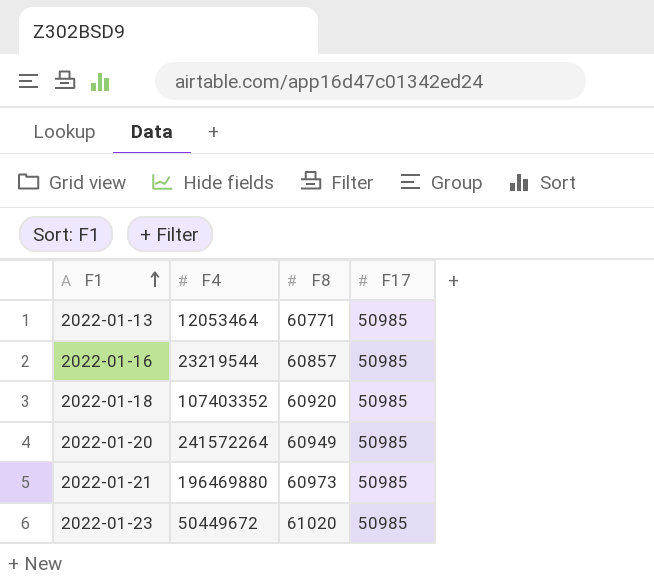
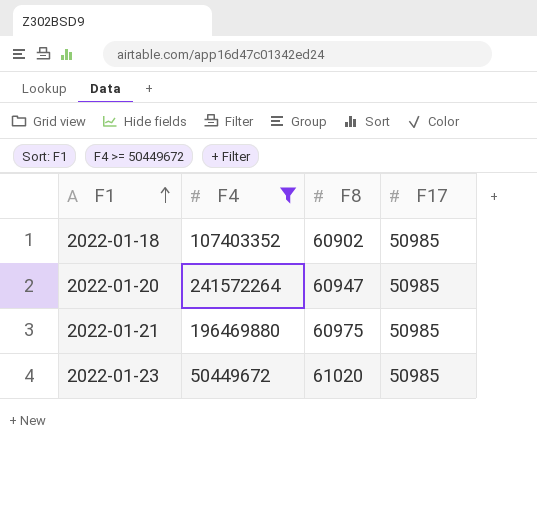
filter: none -> F4 >= 50449672
2022-01-18 | F8: 60920 -> 60902
2022-01-20 | F8: 60949 -> 60947
2022-01-21 | F8: 60973 -> 60975

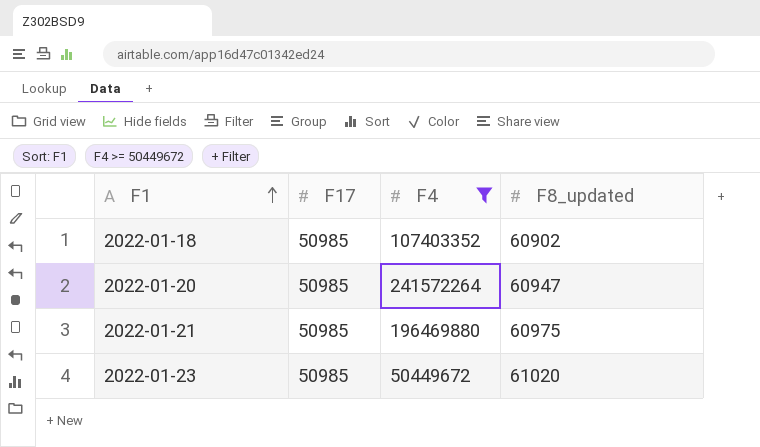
column F17 | position: 4 -> 2
column name: F8 -> F8_updated

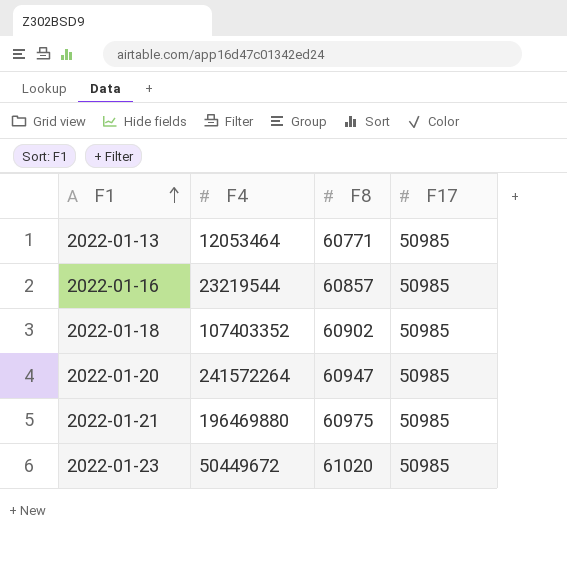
filter: F4 >= 50449672 -> none
column name: F8_updated -> F8
column F17 | position: 2 -> 4

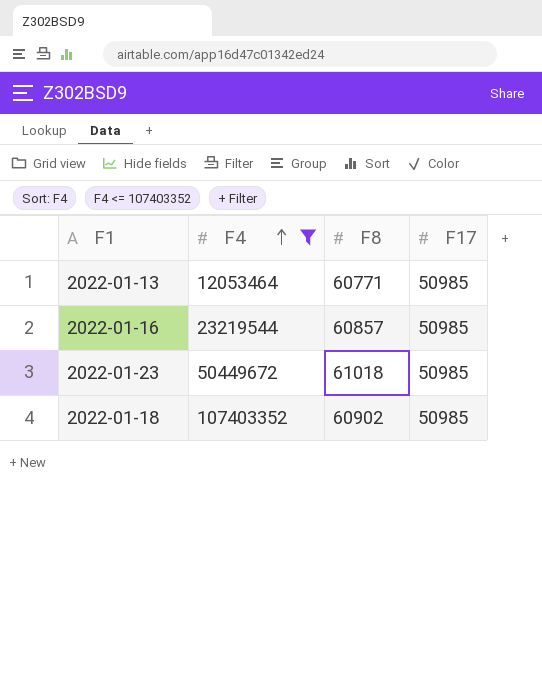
filter: none -> F4 <= 107403352
row order: F1 ascending -> F4 ascending
2022-01-23 | F8: 61020 -> 61018

